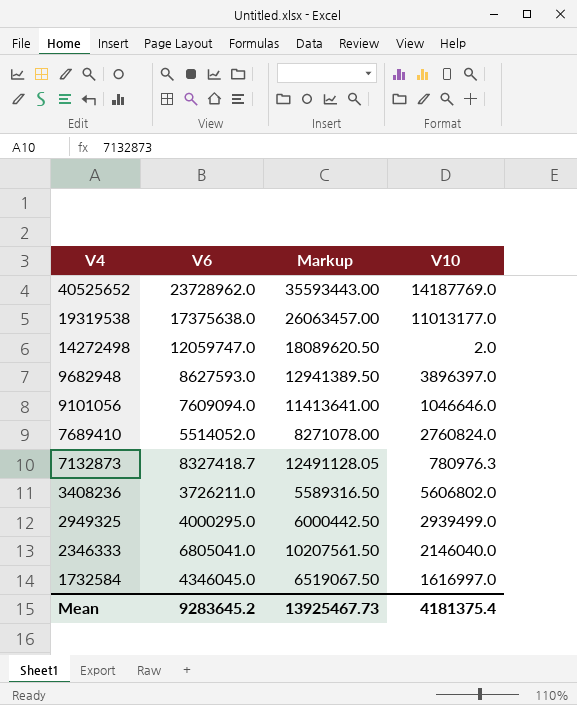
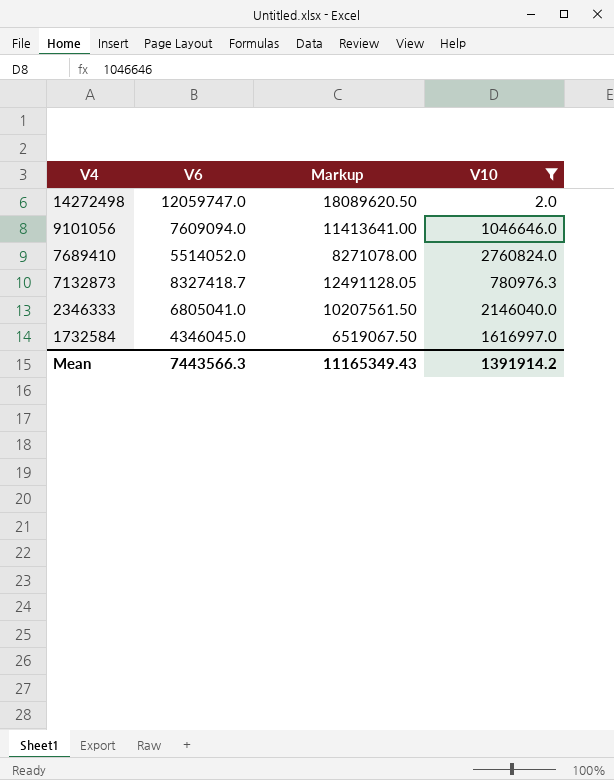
filter: none -> V10 <= 2760824.0
Mean | V6: 9283645.2 -> 7443566.3
Mean | Markup: 13925467.73 -> 11165349.43
Mean | V10: 4181375.4 -> 1391914.2

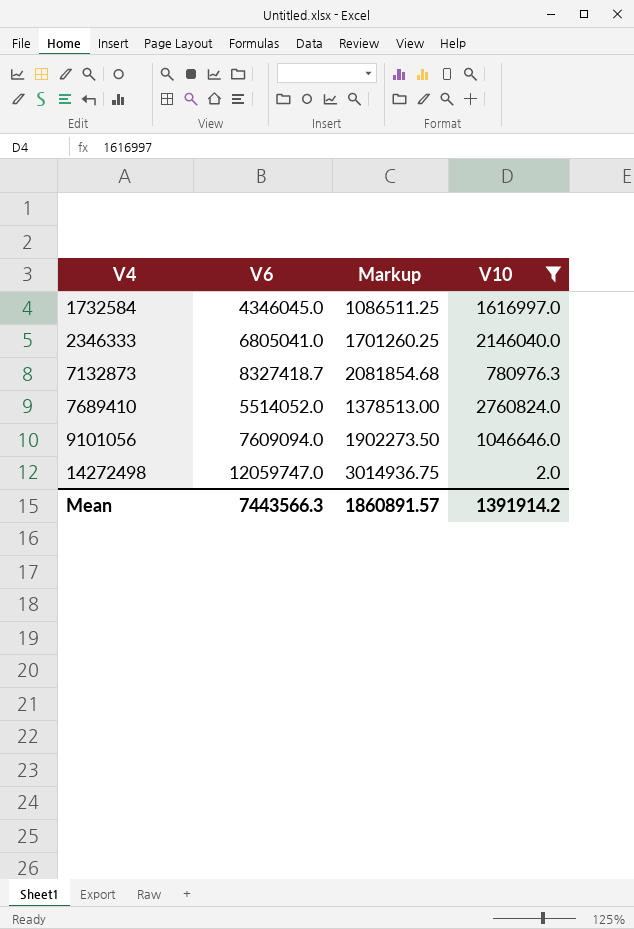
row order: V4 descending -> V4 ascending
column Markup | formula: [V6] * 1.5 -> [V6] * 0.25
Mean | Markup: 11165349.43 -> 1860891.57

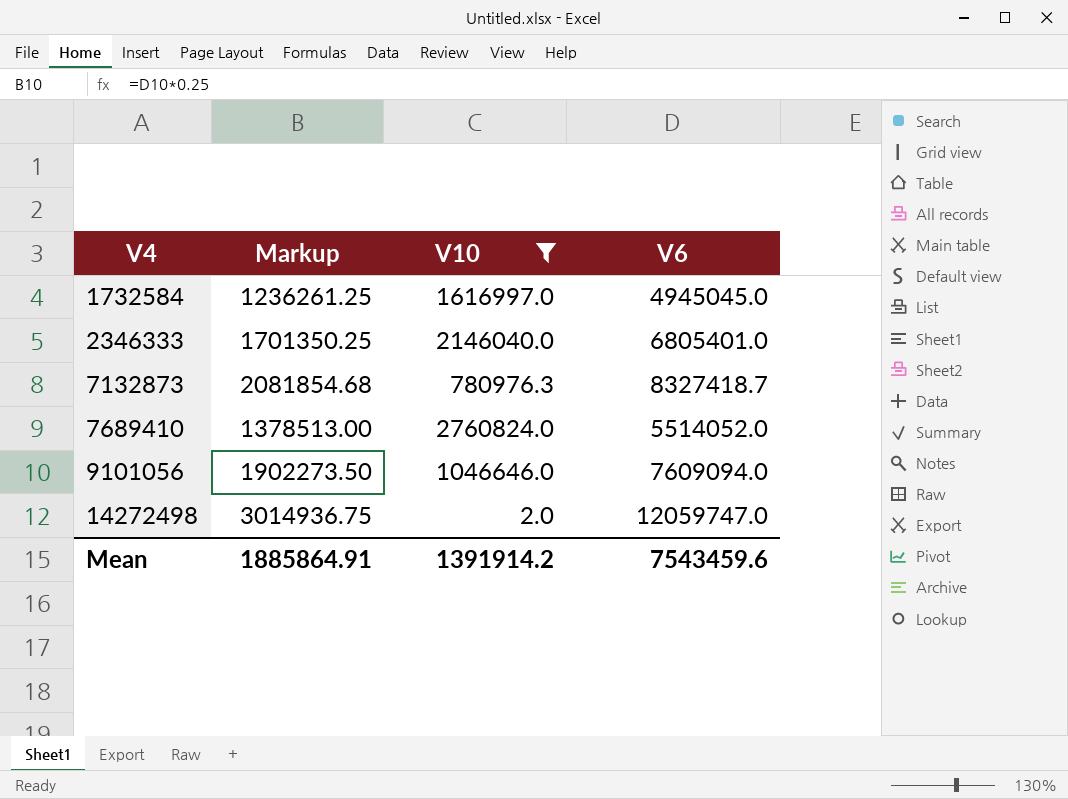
column V6 | position: 2 -> 4
1732584 | Markup: 1086511.25 -> 1236261.25
1732584 | V6: 4346045.0 -> 4945045.0
2346333 | Markup: 1701260.25 -> 1701350.25
2346333 | V6: 6805041.0 -> 6805401.0
Mean | Markup: 1860891.57 -> 1885864.91
Mean | V6: 7443566.3 -> 7543459.6

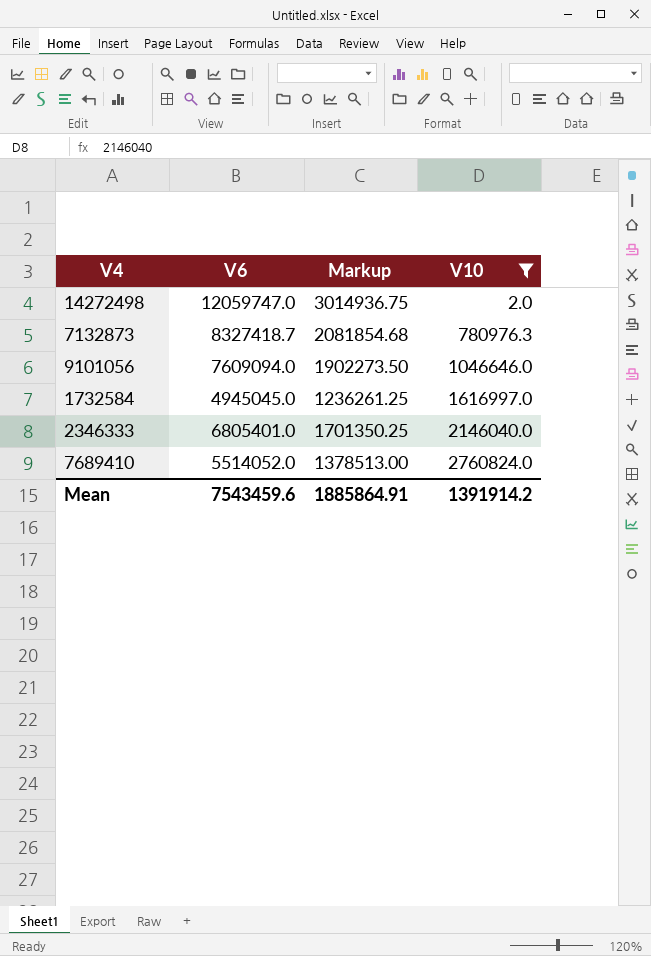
row order: V4 ascending -> V10 ascending
column V6 | position: 4 -> 2

